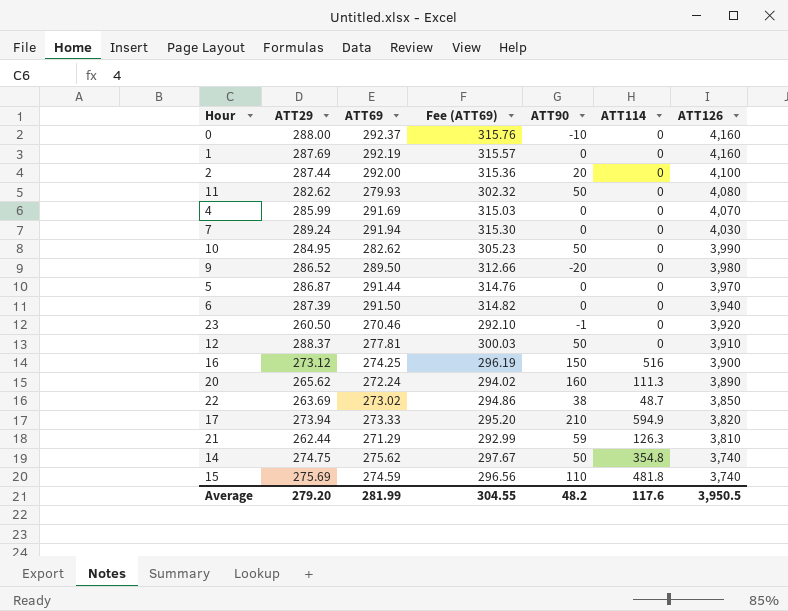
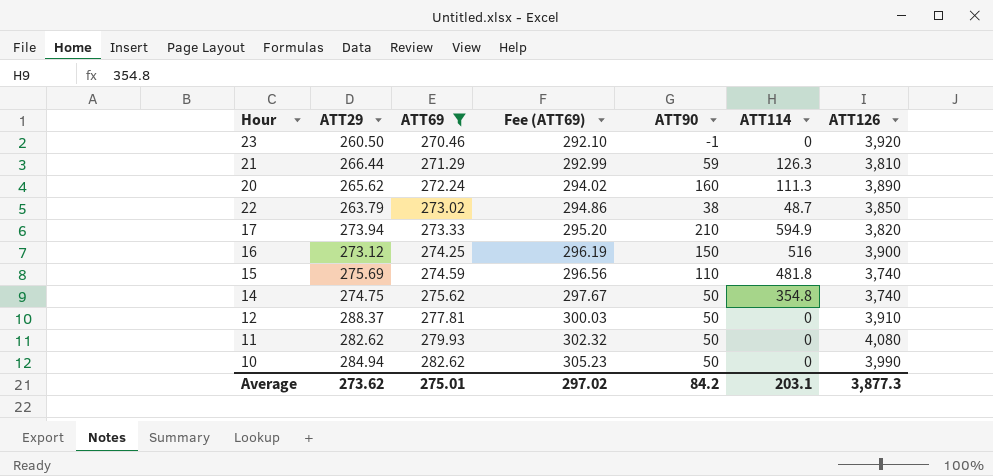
filter: none -> ATT69 <= 282.62
row order: ATT126 descending -> ATT69 ascending
21 | ATT29: 262.44 -> 266.44
22 | ATT29: 263.69 -> 263.79
10 | ATT29: 284.95 -> 284.94
Average | ATT29: 279.20 -> 273.62
Average | ATT69: 281.99 -> 275.01
Average | Fee (ATT69): 304.55 -> 297.02
Average | ATT90: 48.2 -> 84.2
Average | ATT114: 117.6 -> 203.1
Average | ATT126: 3,950.5 -> 3,877.3

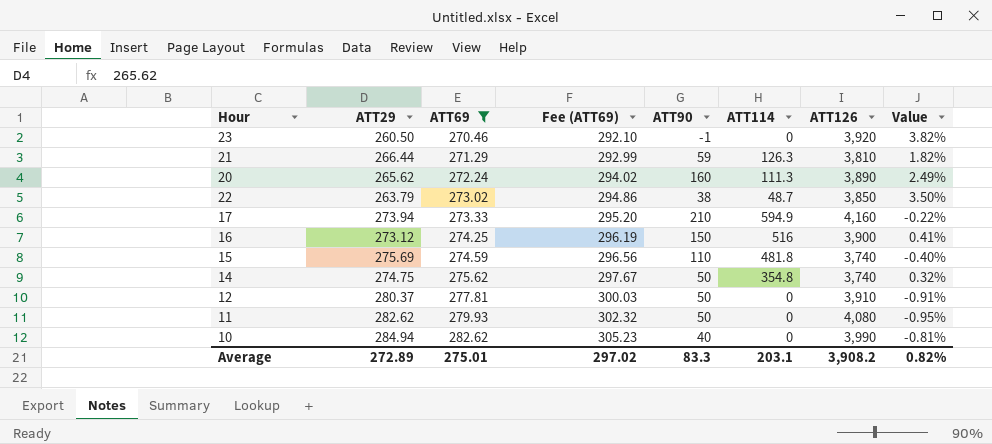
column Value | formula: none -> ([ATT69] - [ATT29]) / [ATT29]
17 | ATT126: 3,820 -> 4,160
12 | ATT29: 288.37 -> 280.37
10 | ATT90: 50 -> 40
Average | ATT29: 273.62 -> 272.89
Average | ATT90: 84.2 -> 83.3
Average | ATT126: 3,877.3 -> 3,908.2

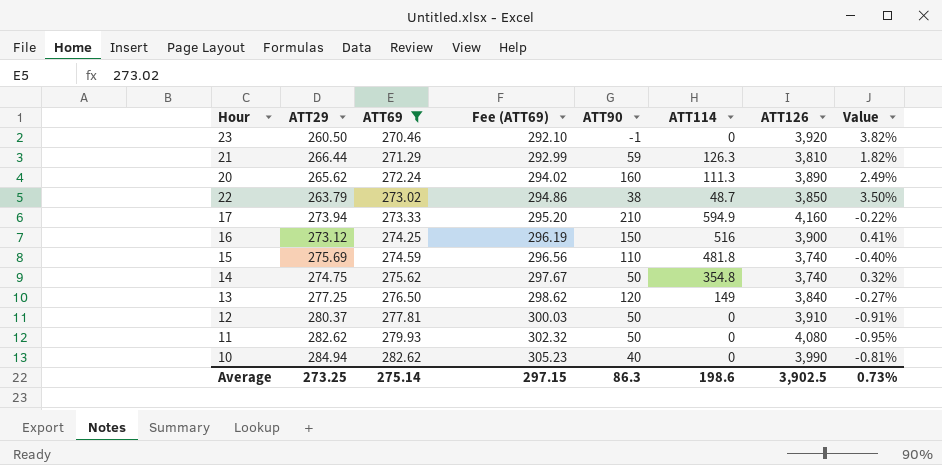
row 13: none -> 277.25 | 276.50 | 298.62 | 120 | 149 | 3,840 | -0.27%
Average | ATT29: 272.89 -> 273.25
Average | ATT69: 275.01 -> 275.14
Average | Fee (ATT69): 297.02 -> 297.15
Average | ATT90: 83.3 -> 86.3
Average | ATT114: 203.1 -> 198.6
Average | ATT126: 3,908.2 -> 3,902.5
Average | Value: 0.82% -> 0.73%

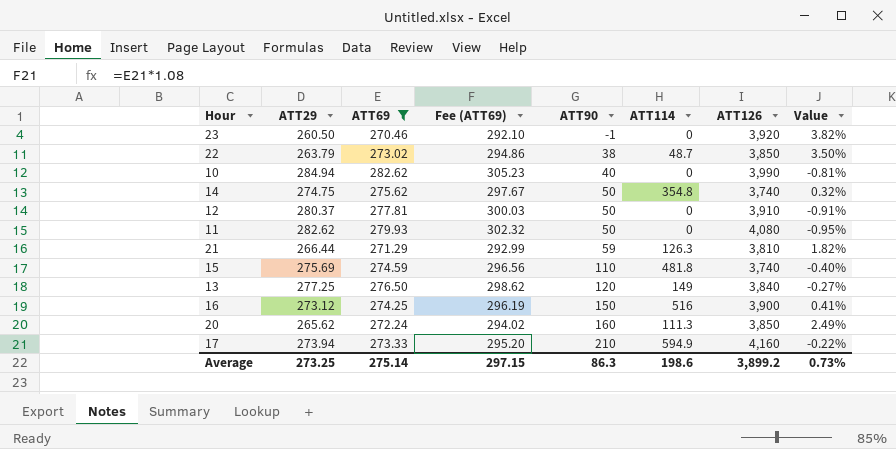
row order: ATT69 ascending -> ATT90 ascending
20 | ATT126: 3,890 -> 3,850
Average | ATT126: 3,902.5 -> 3,899.2

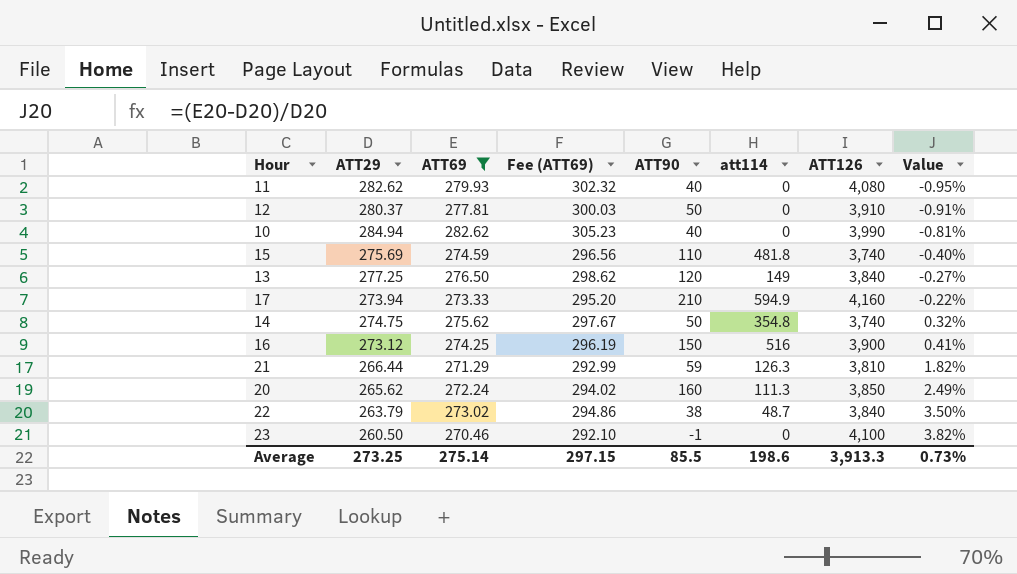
row order: ATT90 ascending -> Value ascending
column name: ATT114 -> att114
11 | ATT90: 50 -> 40
22 | ATT126: 3,850 -> 3,840
23 | ATT126: 3,920 -> 4,100
Average | ATT90: 86.3 -> 85.5
Average | ATT126: 3,899.2 -> 3,913.3

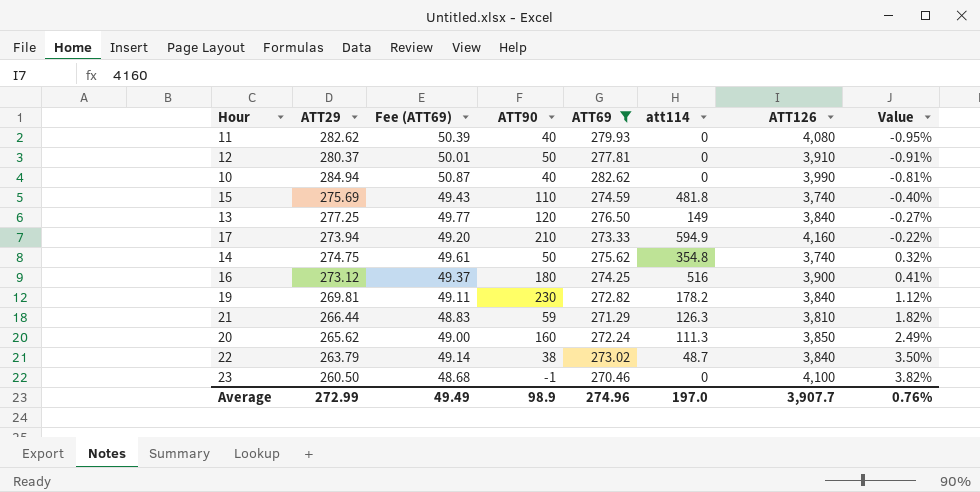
column Fee (ATT69) | formula: [ATT69] * 1.08 -> [ATT69] * 0.18
column ATT69 | position: 3 -> 5
16 | ATT90: 150 -> 180
row 19: none -> 269.81 | 49.11 | 230 | 272.82 | 178.2 | 3,840 | 1.12%
Average | ATT29: 273.25 -> 272.99
Average | Fee (ATT69): 297.15 -> 49.49
Average | ATT90: 85.5 -> 98.9
Average | ATT69: 275.14 -> 274.96
Average | att114: 198.6 -> 197.0
Average | ATT126: 3,913.3 -> 3,907.7
Average | Value: 0.73% -> 0.76%

